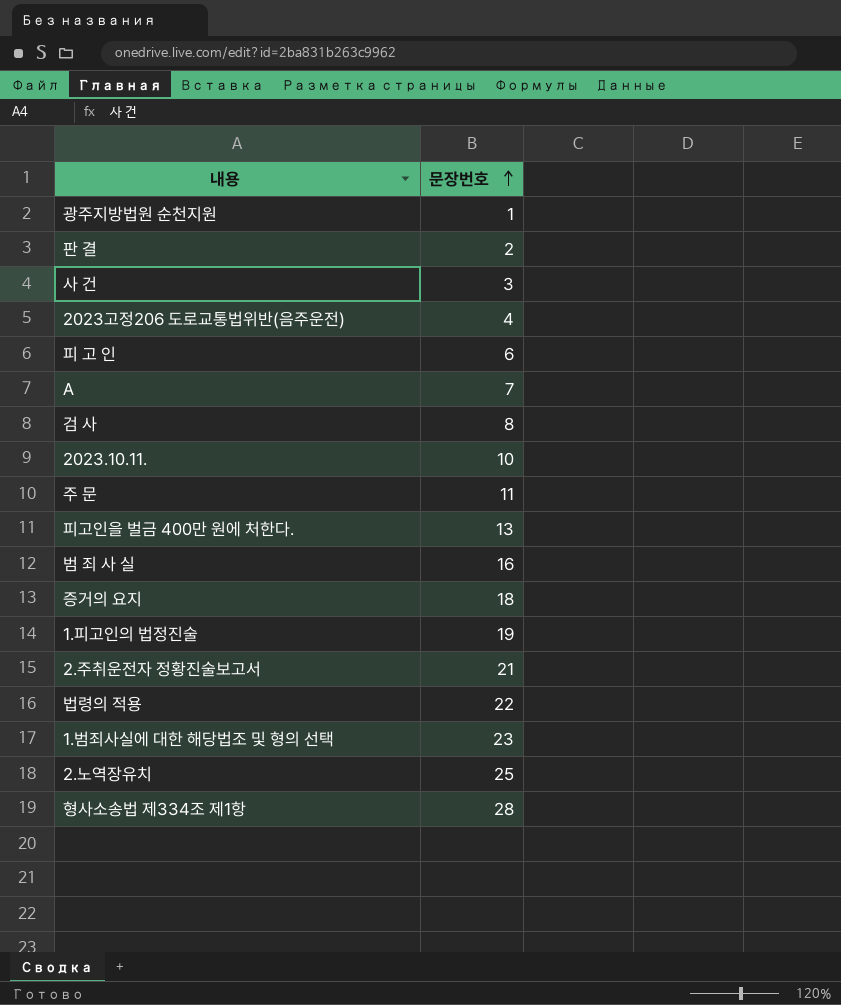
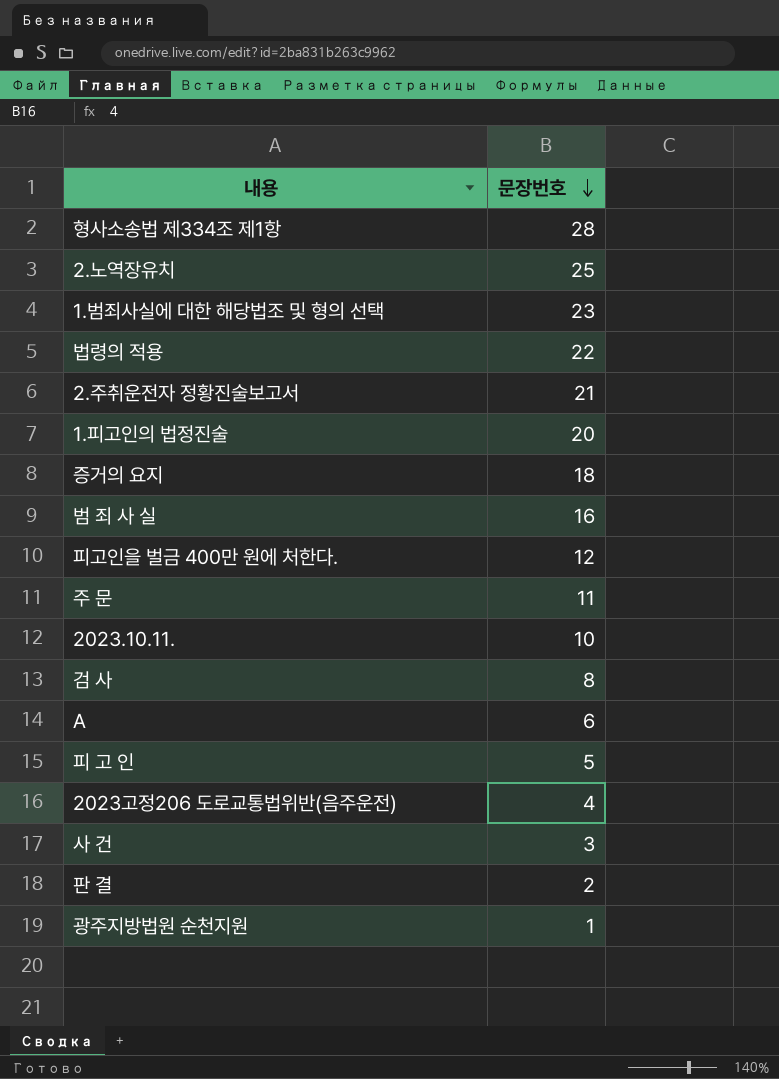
row order: 문장번호 ascending -> 문장번호 descending
1.피고인의 법정진술 | 문장번호: 19 -> 20
피고인을 벌금 400만 원에 처한다. | 문장번호: 13 -> 12
A | 문장번호: 7 -> 6
피 고 인 | 문장번호: 6 -> 5

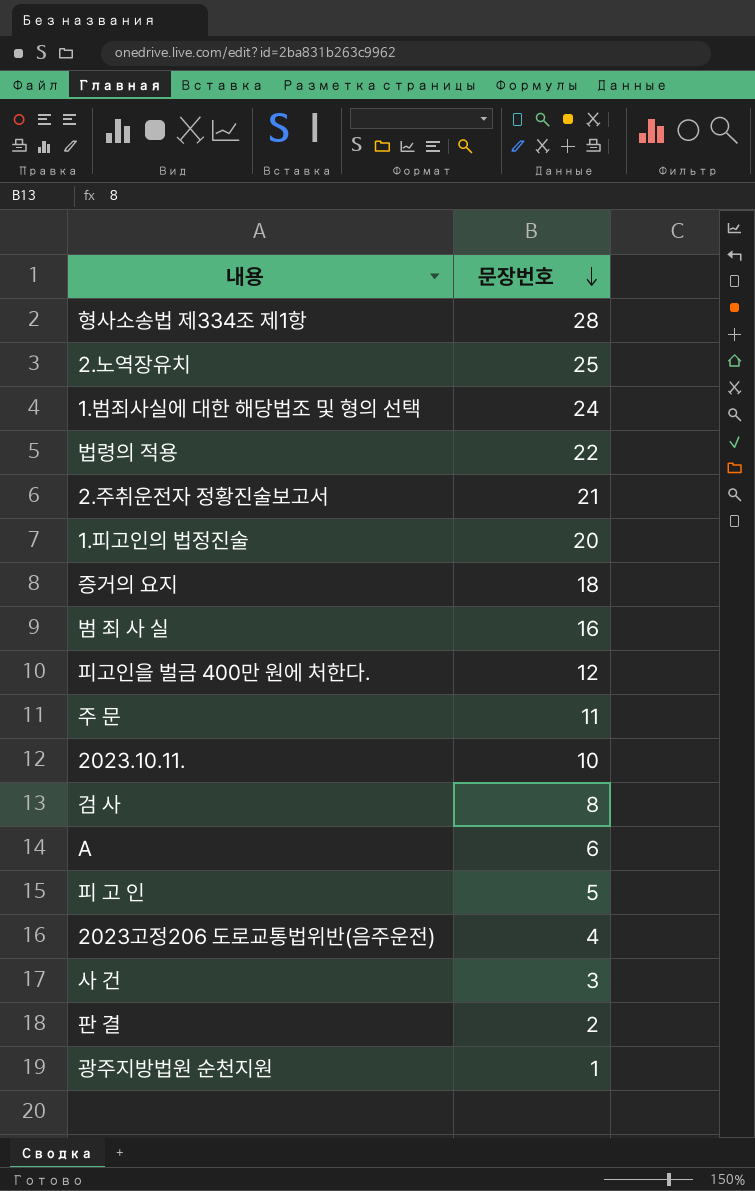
1.범죄사실에 대한 해당법조 및 형의 선택 | 문장번호: 23 -> 24

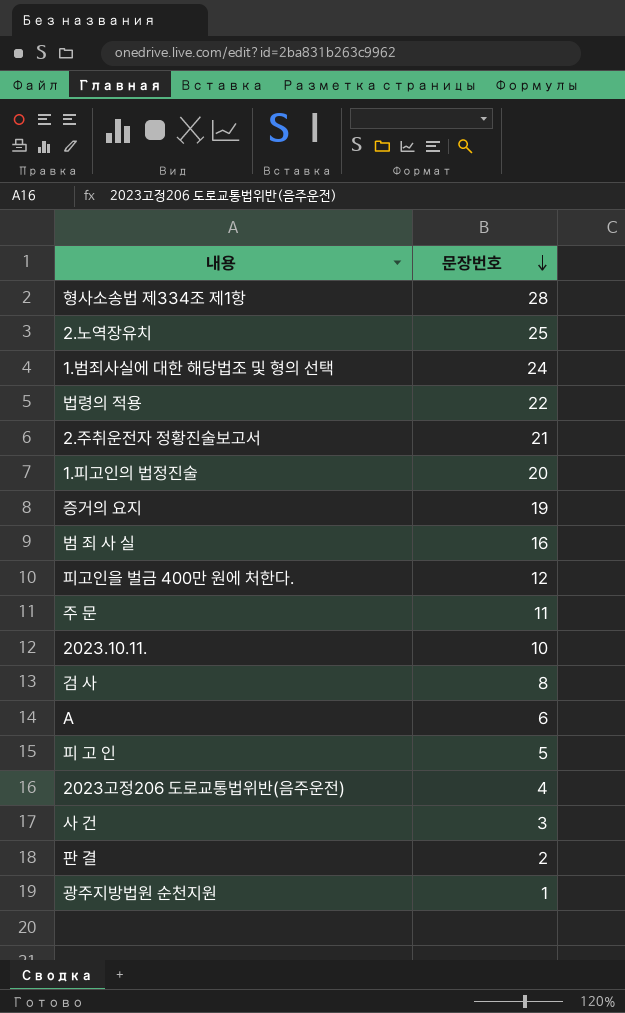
증거의 요지 | 문장번호: 18 -> 19

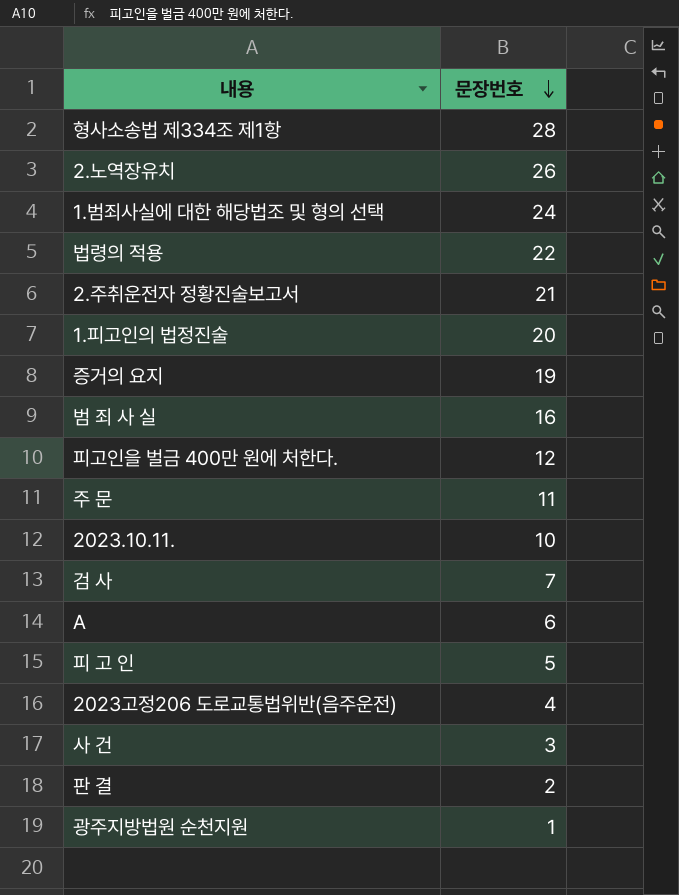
2.노역장유치 | 문장번호: 25 -> 26
검 사 | 문장번호: 8 -> 7

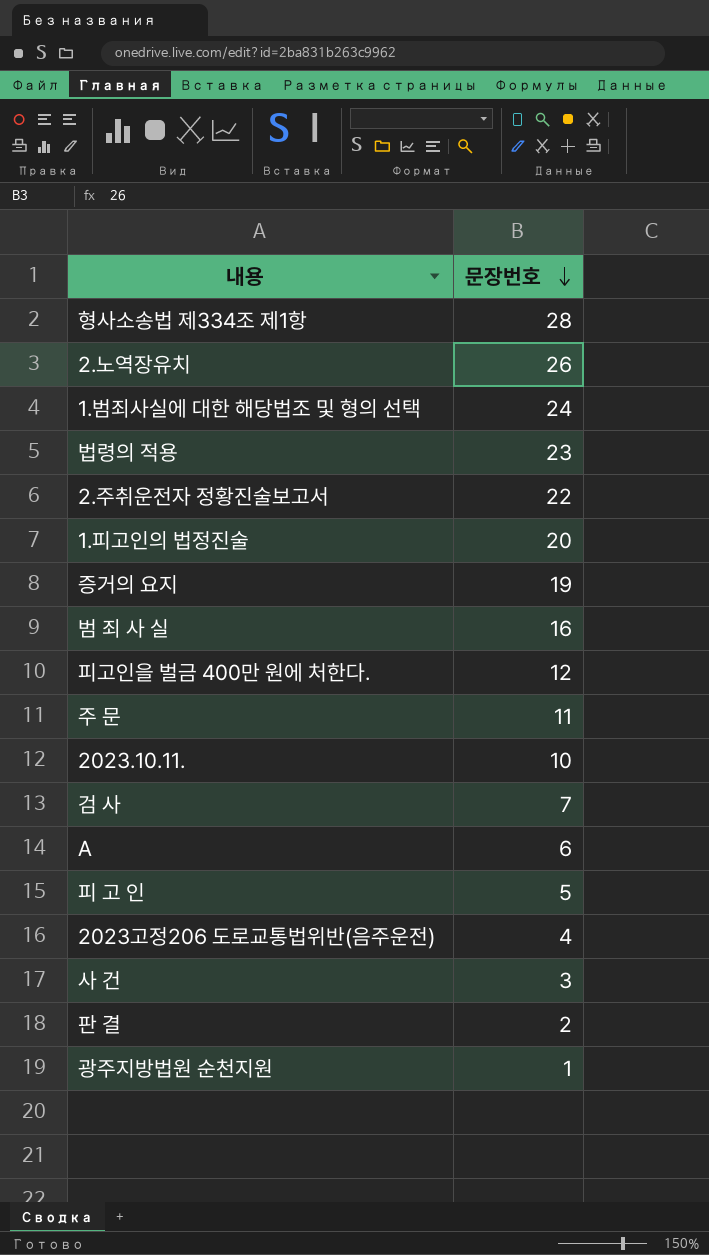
법령의 적용 | 문장번호: 22 -> 23
2.주취운전자 정황진술보고서 | 문장번호: 21 -> 22

